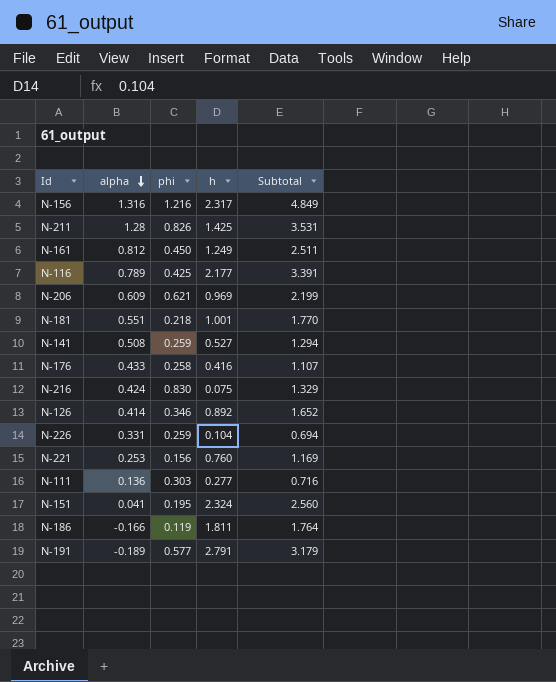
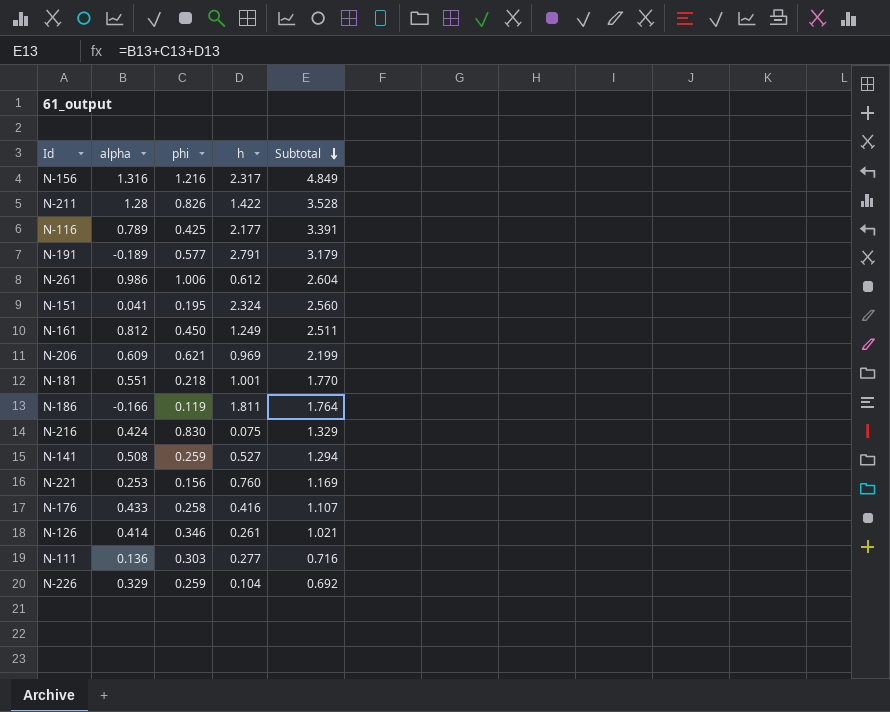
row order: alpha descending -> Subtotal descending
N-211 | h: 1.425 -> 1.422
N-211 | Subtotal: 3.531 -> 3.528
row N-261: none -> 0.986 | 1.006 | 0.612 | 2.604
N-126 | h: 0.892 -> 0.261
N-126 | Subtotal: 1.652 -> 1.021
N-226 | alpha: 0.331 -> 0.329
N-226 | Subtotal: 0.694 -> 0.692

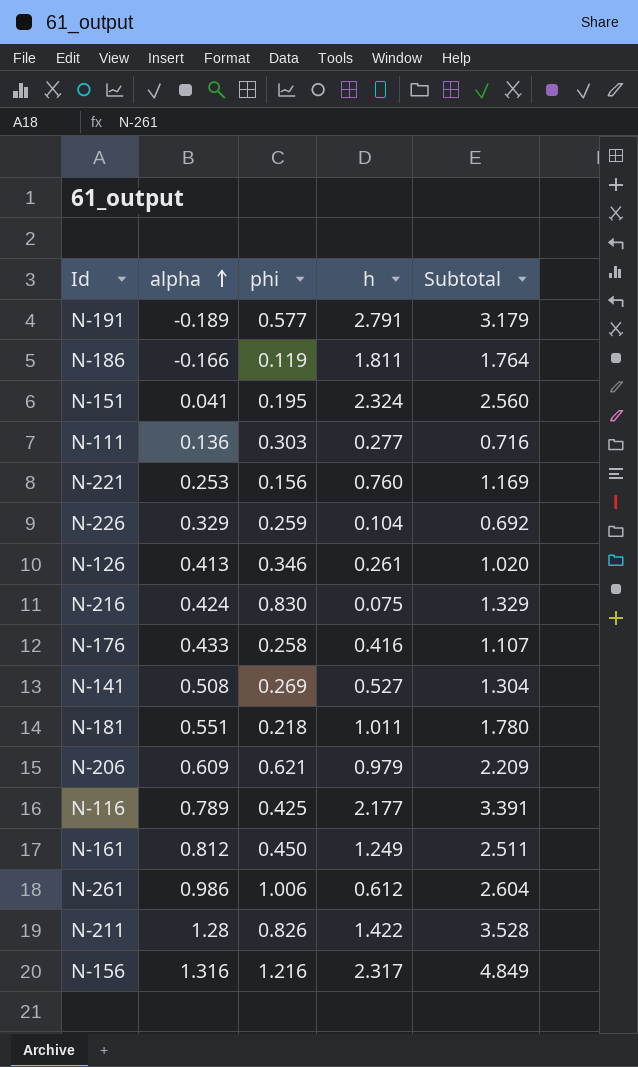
row order: Subtotal descending -> alpha ascending
N-126 | alpha: 0.414 -> 0.413
N-126 | Subtotal: 1.021 -> 1.020
N-141 | phi: 0.259 -> 0.269
N-141 | Subtotal: 1.294 -> 1.304
N-181 | h: 1.001 -> 1.011
N-181 | Subtotal: 1.770 -> 1.780
N-206 | h: 0.969 -> 0.979
N-206 | Subtotal: 2.199 -> 2.209

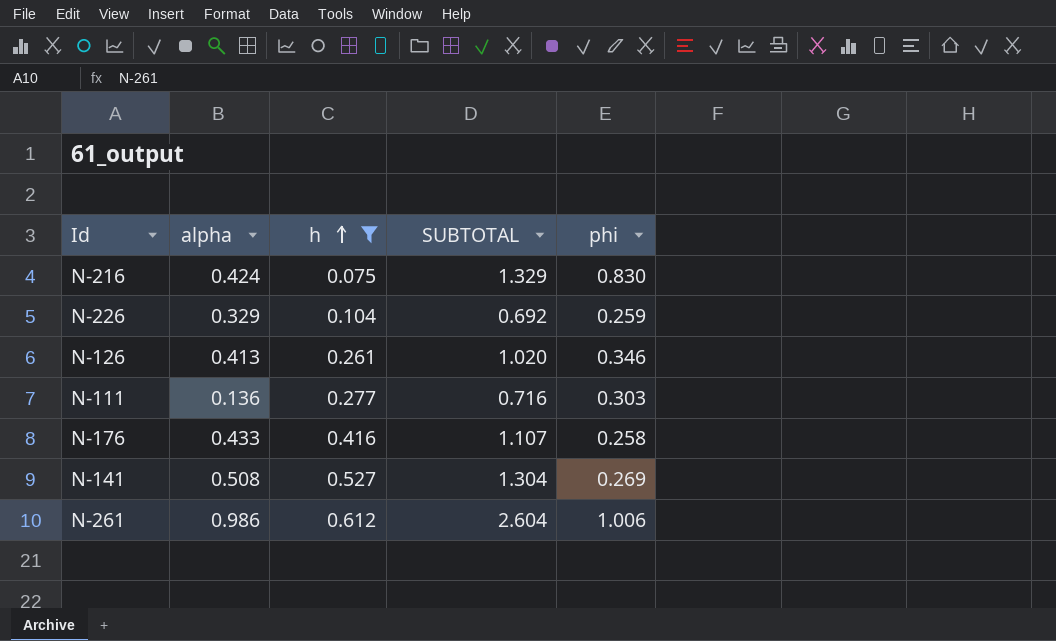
filter: none -> h <= 0.612
row order: alpha ascending -> h ascending
column name: Subtotal -> SUBTOTAL
column phi | position: 3 -> 5

